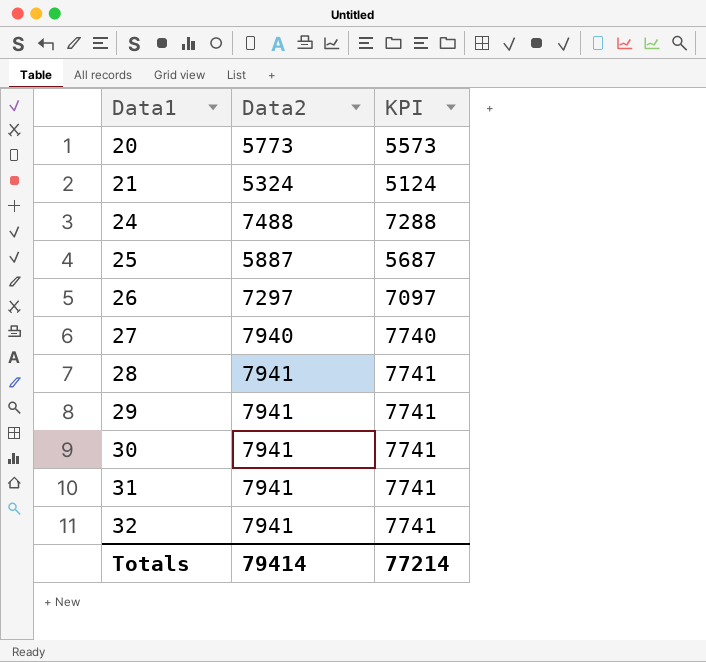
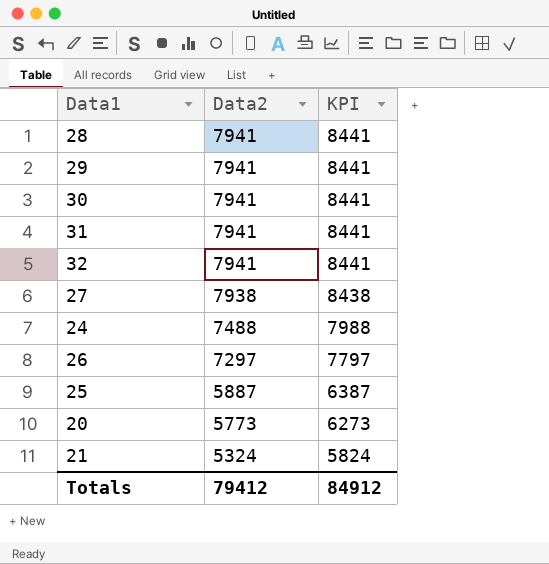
row order: Data1 ascending -> Data2 descending
column KPI | formula: [Data2] - 200 -> [Data2] + 500
27 | Data2: 7940 -> 7938
Totals | Data2: 79414 -> 79412
Totals | KPI: 77214 -> 84912

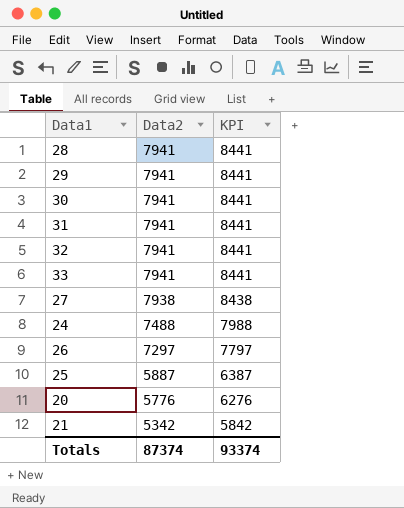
row 33: none -> 7941 | 8441
20 | Data2: 5773 -> 5776
20 | KPI: 6273 -> 6276
21 | Data2: 5324 -> 5342
21 | KPI: 5824 -> 5842
Totals | Data2: 79412 -> 87374
Totals | KPI: 84912 -> 93374

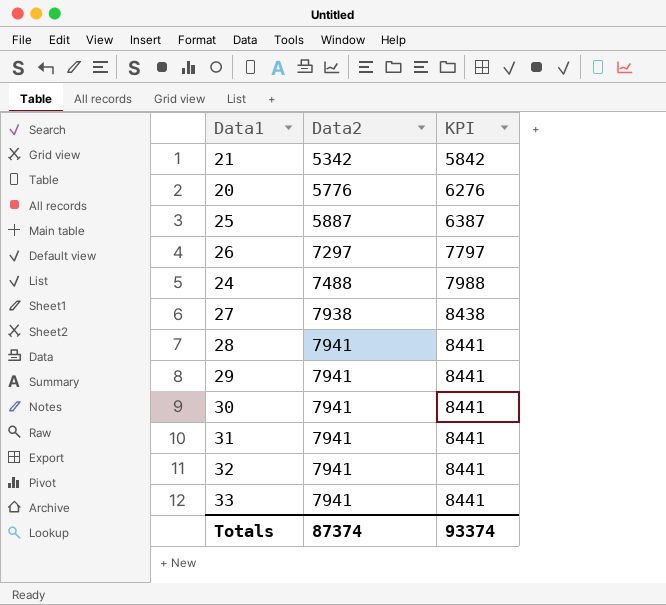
row order: Data2 descending -> Data2 ascending

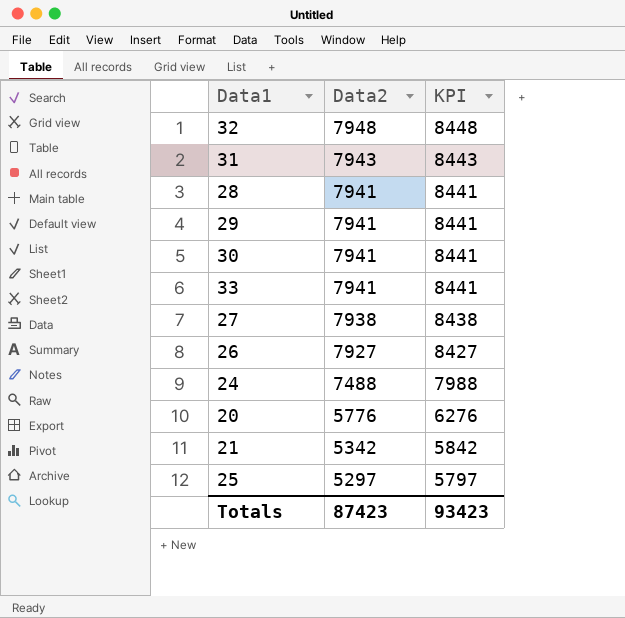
row order: Data2 ascending -> Data2 descending
32 | Data2: 7941 -> 7948
32 | KPI: 8441 -> 8448
31 | Data2: 7941 -> 7943
31 | KPI: 8441 -> 8443
26 | Data2: 7297 -> 7927
26 | KPI: 7797 -> 8427
25 | Data2: 5887 -> 5297
25 | KPI: 6387 -> 5797
Totals | Data2: 87374 -> 87423
Totals | KPI: 93374 -> 93423

